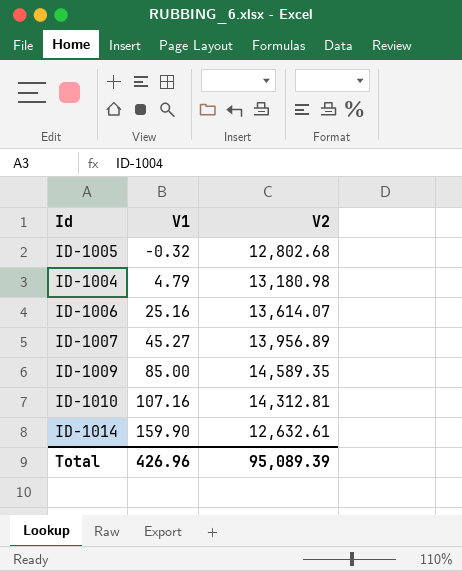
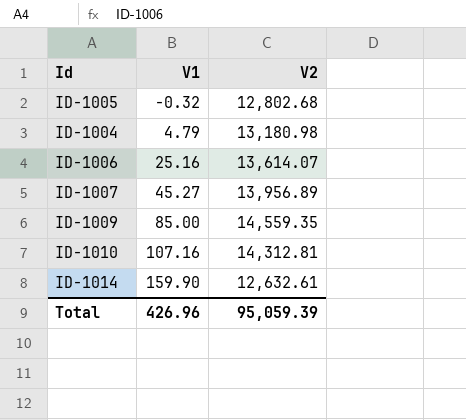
ID-1009 | V2: 14,589.35 -> 14,559.35
Total | V2: 95,089.39 -> 95,059.39

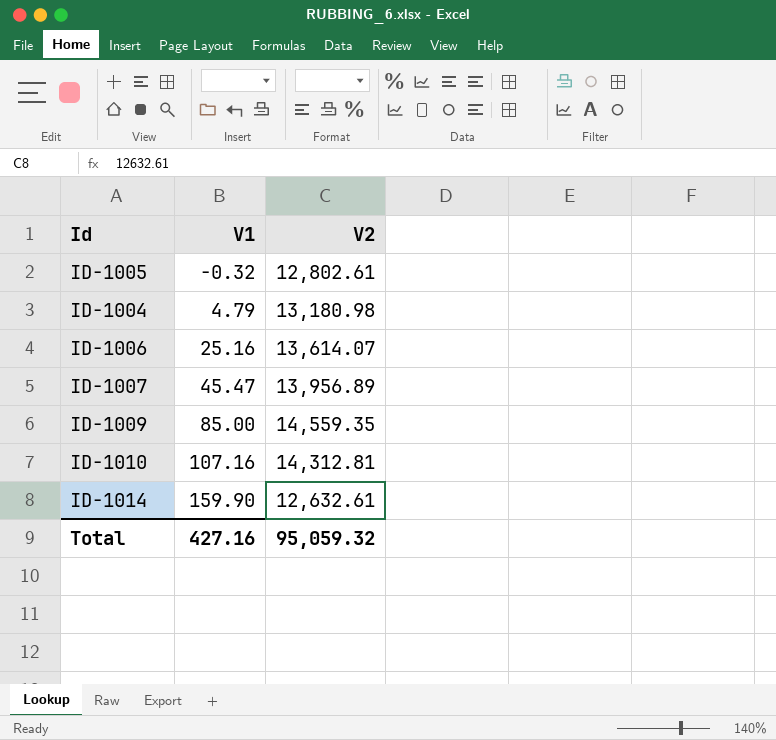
ID-1005 | V2: 12,802.68 -> 12,802.61
ID-1007 | V1: 45.27 -> 45.47
Total | V1: 426.96 -> 427.16
Total | V2: 95,059.39 -> 95,059.32

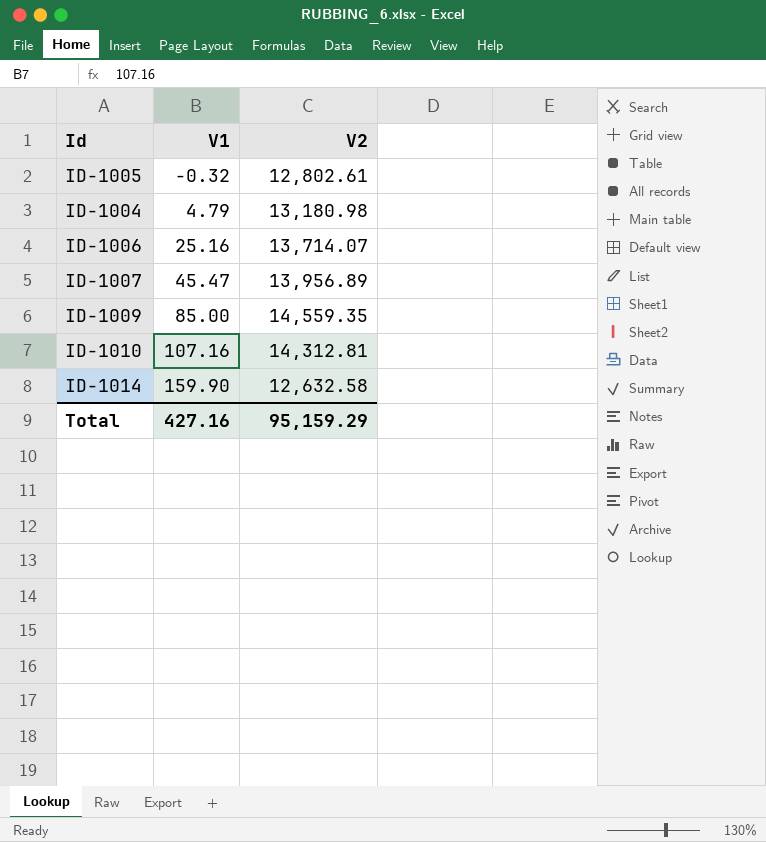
ID-1006 | V2: 13,614.07 -> 13,714.07
ID-1014 | V2: 12,632.61 -> 12,632.58
Total | V2: 95,059.32 -> 95,159.29

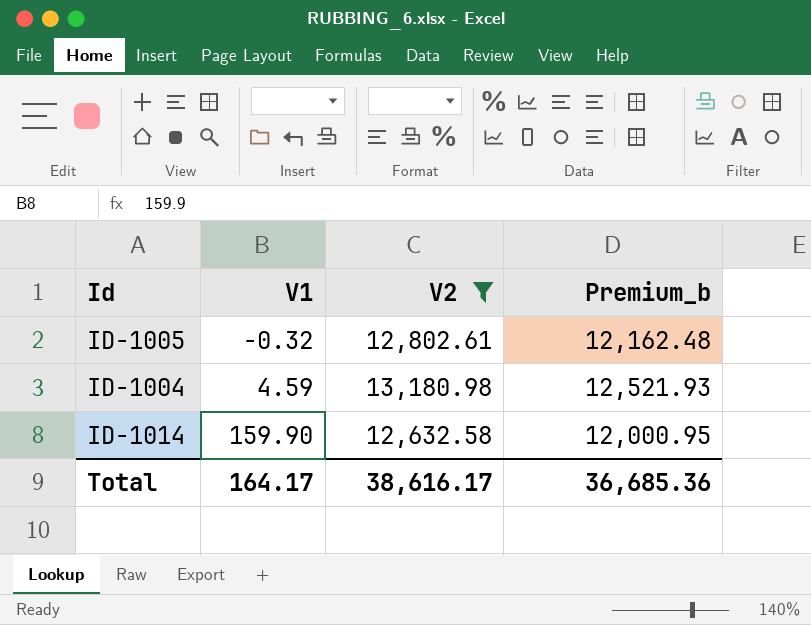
filter: none -> V2 <= 13,180.98
column Premium_b | formula: none -> [V2] * 0.95
ID-1004 | V1: 4.79 -> 4.59
Total | V1: 427.16 -> 164.17
Total | V2: 95,159.29 -> 38,616.17

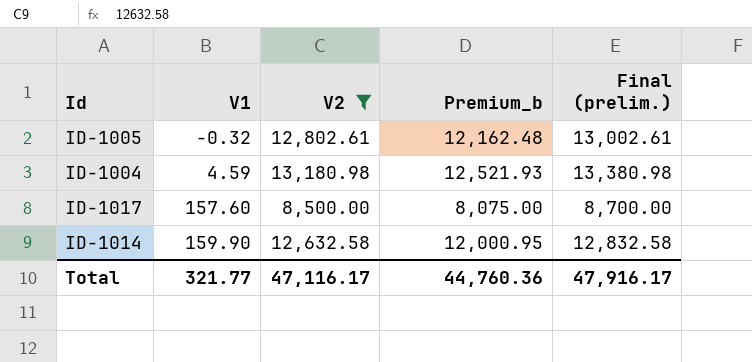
column Final (prelim.) | formula: none -> [V2] + 200
row ID-1017: none -> 157.60 | 8,500.00 | 8,075.00 | 8,700.00
Total | V1: 164.17 -> 321.77
Total | V2: 38,616.17 -> 47,116.17
Total | Premium_b: 36,685.36 -> 44,760.36

